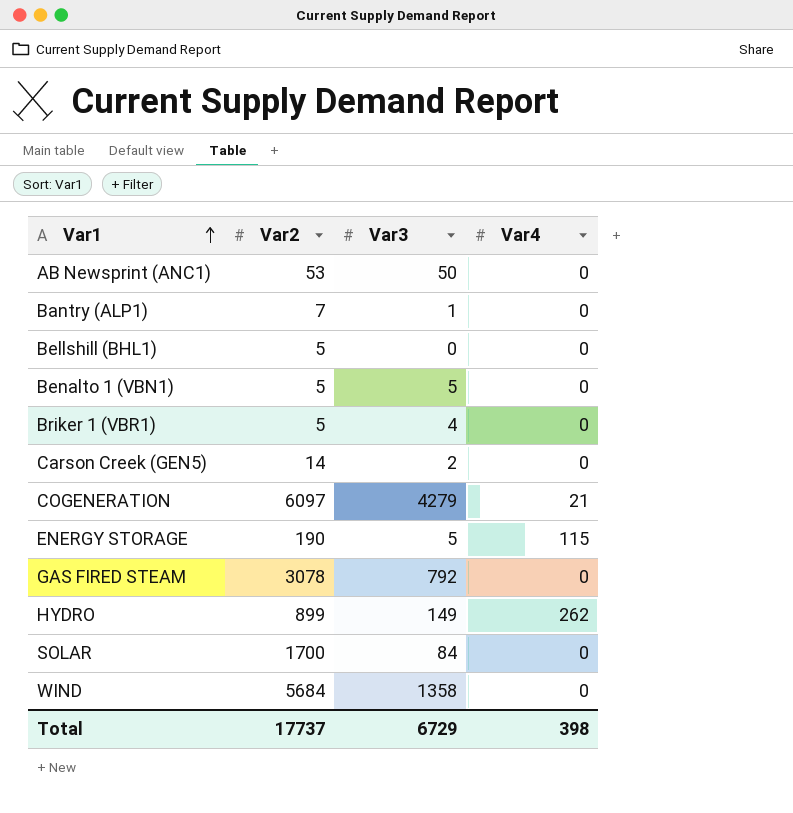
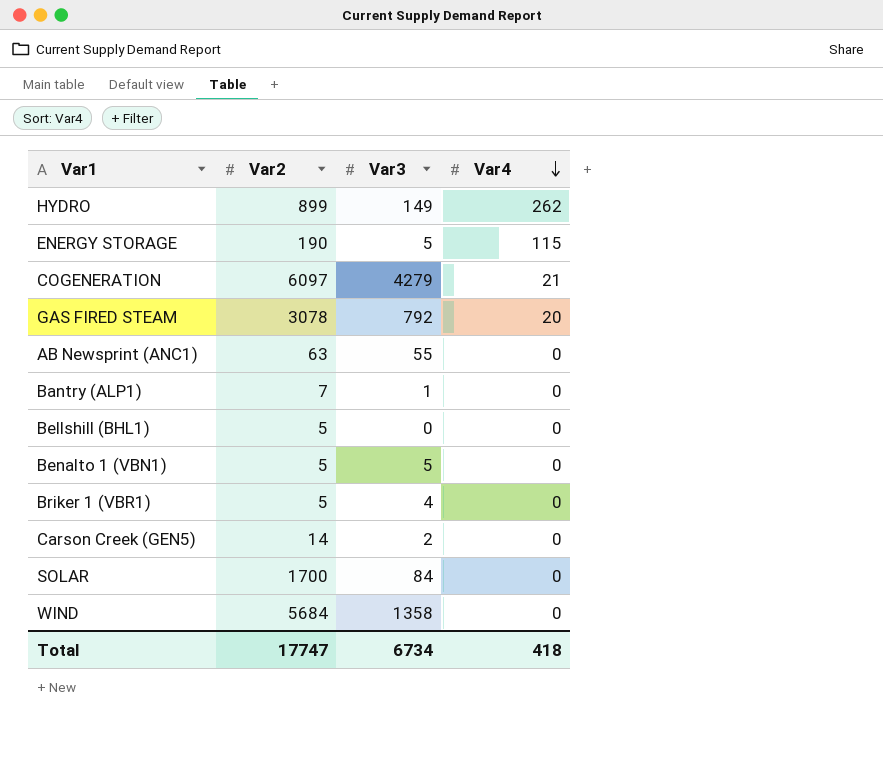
row order: Var1 ascending -> Var4 descending
GAS FIRED STEAM | Var4: 0 -> 20
AB Newsprint (ANC1) | Var2: 53 -> 63
AB Newsprint (ANC1) | Var3: 50 -> 55
Total | Var2: 17737 -> 17747
Total | Var3: 6729 -> 6734
Total | Var4: 398 -> 418

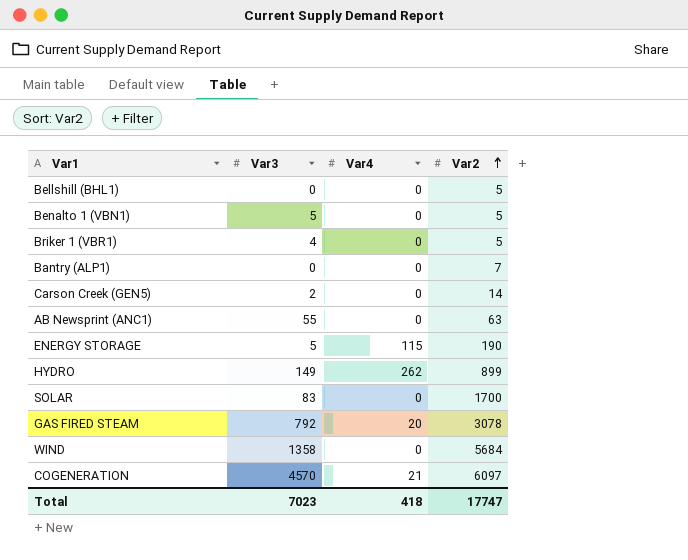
row order: Var4 descending -> Var2 ascending
column Var2 | position: 2 -> 4
Bantry (ALP1) | Var3: 1 -> 0
SOLAR | Var3: 84 -> 83
COGENERATION | Var3: 4279 -> 4570
Total | Var3: 6734 -> 7023

